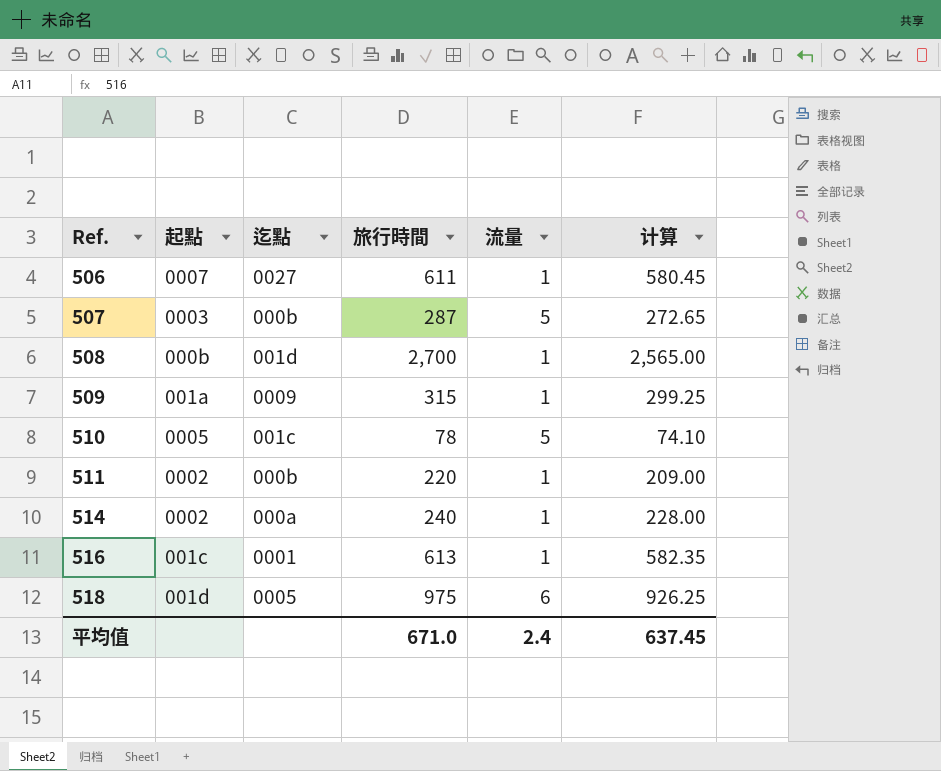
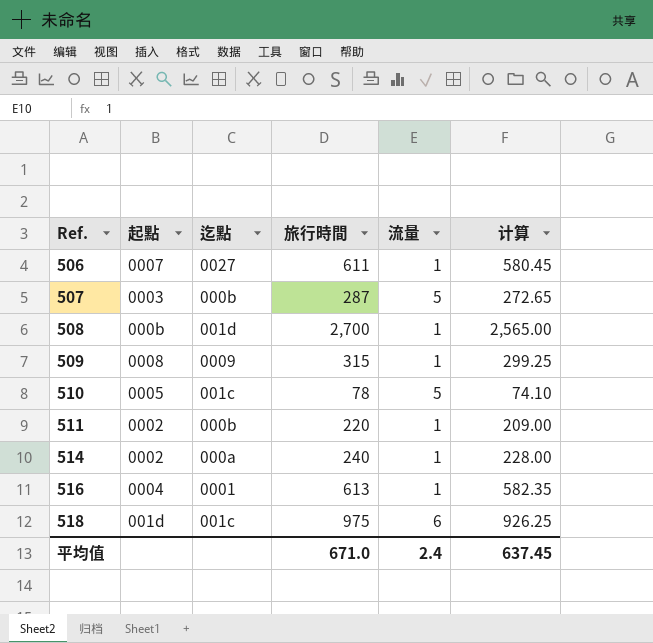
509 | 起點: 001a -> 0008
516 | 起點: 001c -> 0004
518 | 迄點: 0005 -> 001c

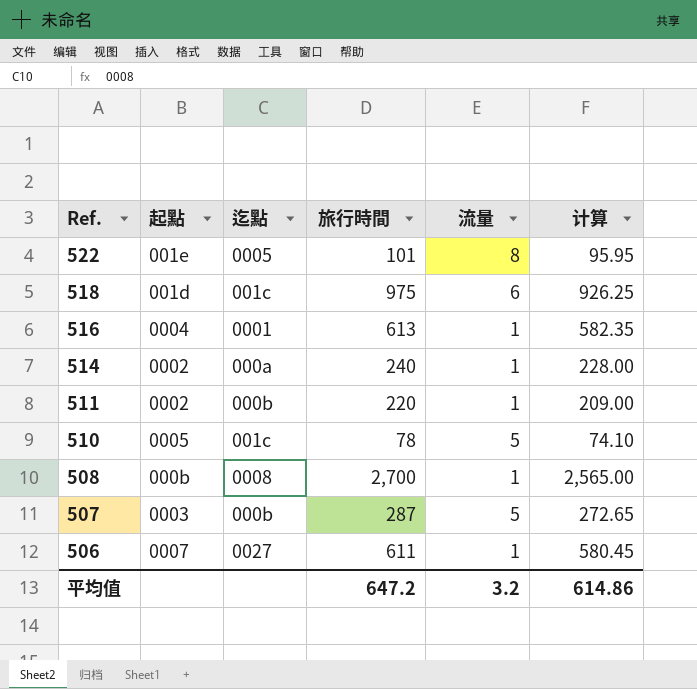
row order: Ref. ascending -> Ref. descending
row 509: 0008 | 0009 | 315 | 1 | 299.25 -> none
row 522: none -> 001e | 0005 | 101 | 8 | 95.95
508 | 迄點: 001d -> 0008
平均值 | 旅行時間: 671.0 -> 647.2
平均值 | 流量: 2.4 -> 3.2
平均值 | 计算: 637.45 -> 614.86

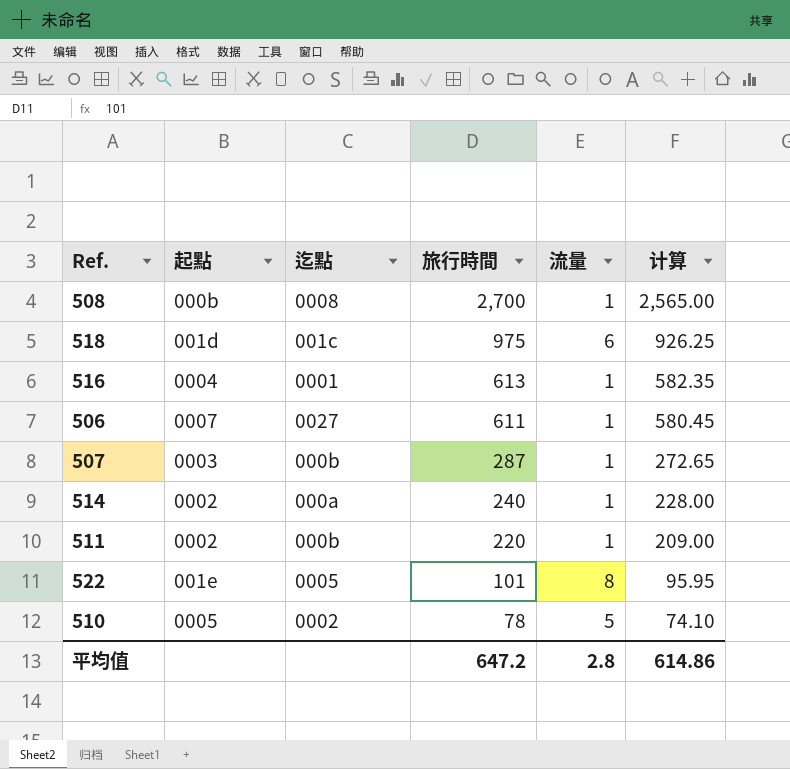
row order: Ref. descending -> 旅行時間 descending
507 | 流量: 5 -> 1
510 | 迄點: 001c -> 0002
平均值 | 流量: 3.2 -> 2.8

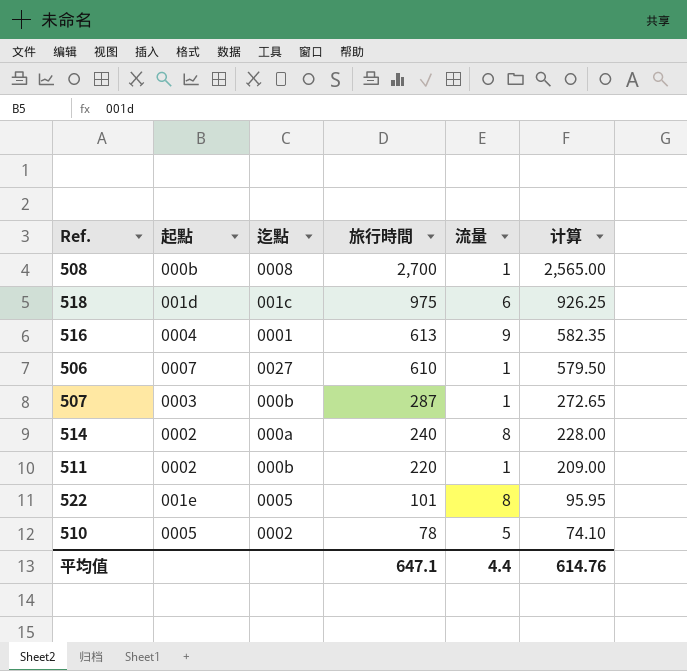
516 | 流量: 1 -> 9
506 | 旅行時間: 611 -> 610
506 | 计算: 580.45 -> 579.50
514 | 流量: 1 -> 8
平均值 | 旅行時間: 647.2 -> 647.1
平均值 | 流量: 2.8 -> 4.4
平均值 | 计算: 614.86 -> 614.76

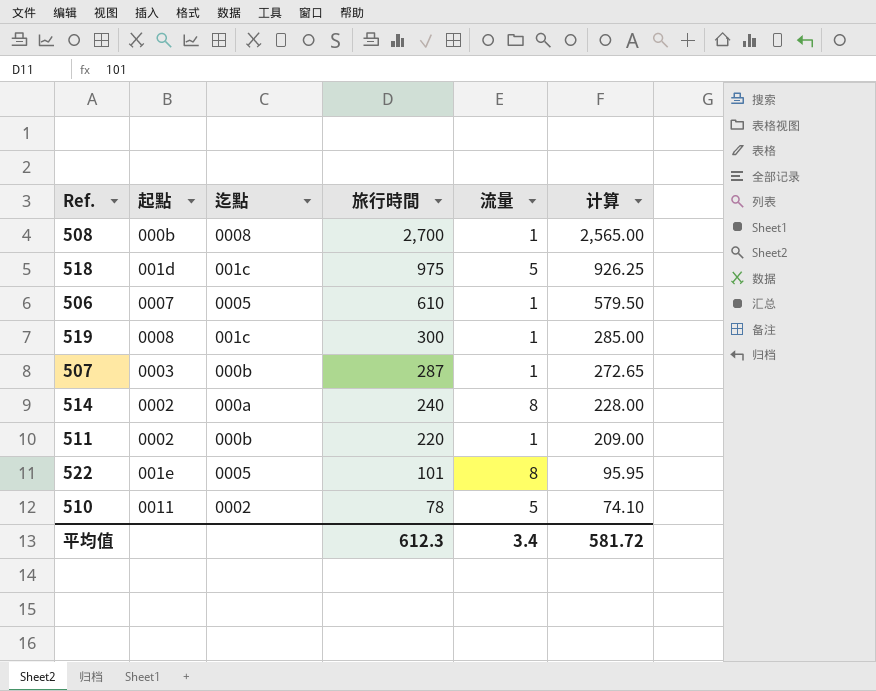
row 516: 0004 | 0001 | 613 | 9 | 582.35 -> none
518 | 流量: 6 -> 5
506 | 迄點: 0027 -> 0005
row 519: none -> 0008 | 001c | 300 | 1 | 285.00
510 | 起點: 0005 -> 0011
平均值 | 旅行時間: 647.1 -> 612.3
平均值 | 流量: 4.4 -> 3.4
平均值 | 计算: 614.76 -> 581.72

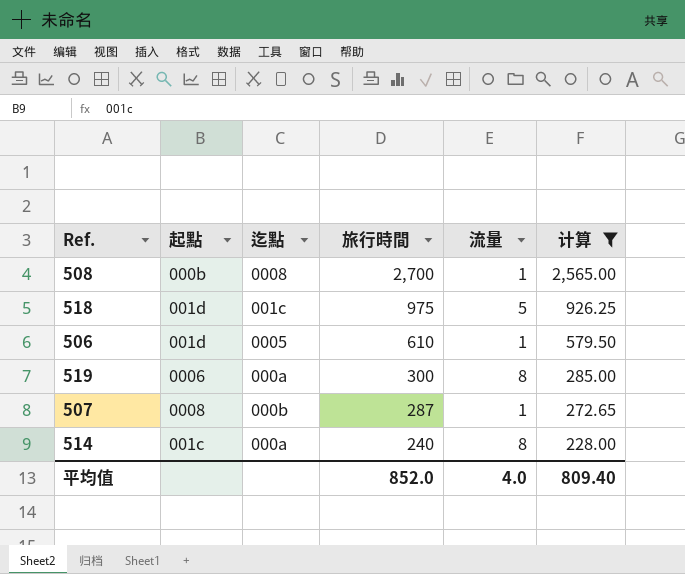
filter: none -> 计算 >= 228.00
506 | 起點: 0007 -> 001d
519 | 起點: 0008 -> 0006
519 | 迄點: 001c -> 000a
519 | 流量: 1 -> 8
507 | 起點: 0003 -> 0008
514 | 起點: 0002 -> 001c
平均值 | 旅行時間: 612.3 -> 852.0
平均值 | 流量: 3.4 -> 4.0
平均值 | 计算: 581.72 -> 809.40

